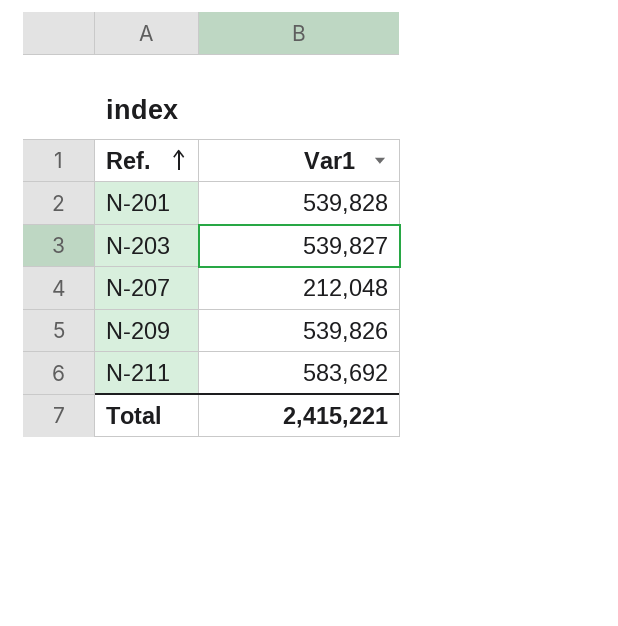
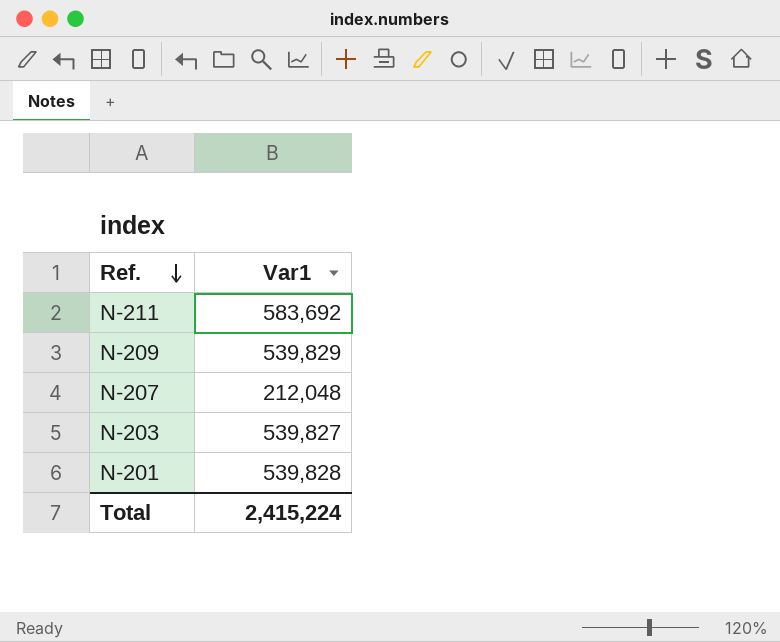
row order: Ref. ascending -> Ref. descending
N-209 | Var1: 539,826 -> 539,829
Total | Var1: 2,415,221 -> 2,415,224

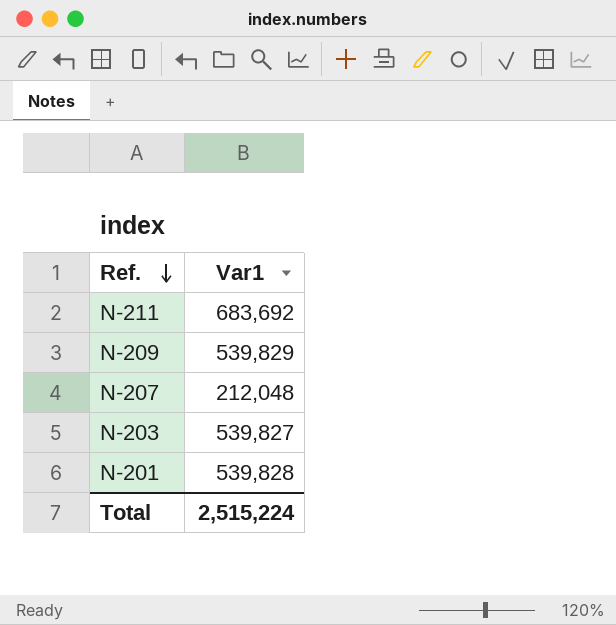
N-211 | Var1: 583,692 -> 683,692
Total | Var1: 2,415,224 -> 2,515,224

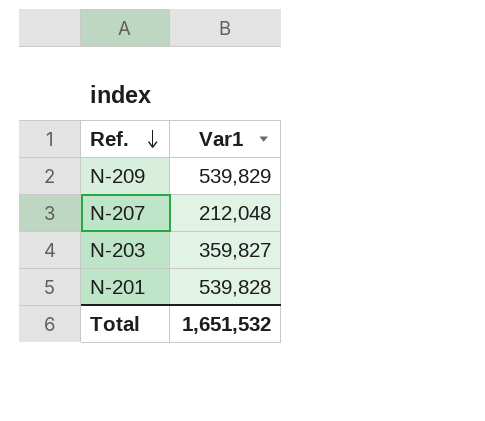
row N-211: 683,692 -> none
N-203 | Var1: 539,827 -> 359,827
Total | Var1: 2,515,224 -> 1,651,532

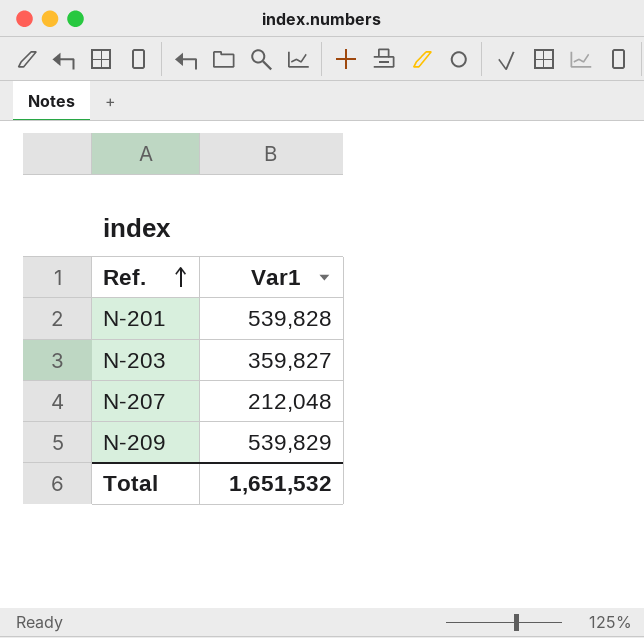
row order: Ref. descending -> Ref. ascending

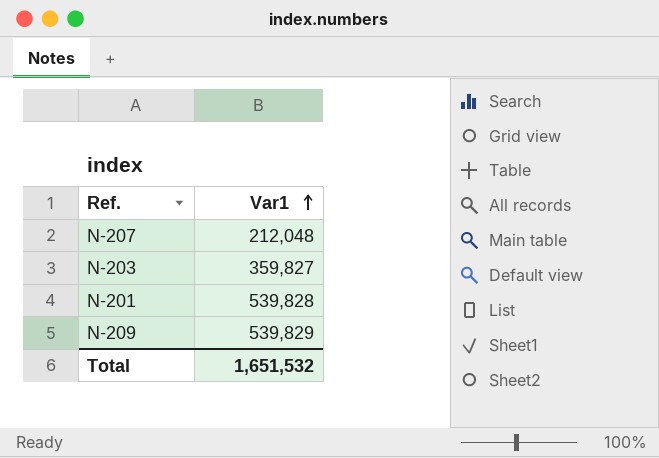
row order: Ref. ascending -> Var1 ascending

